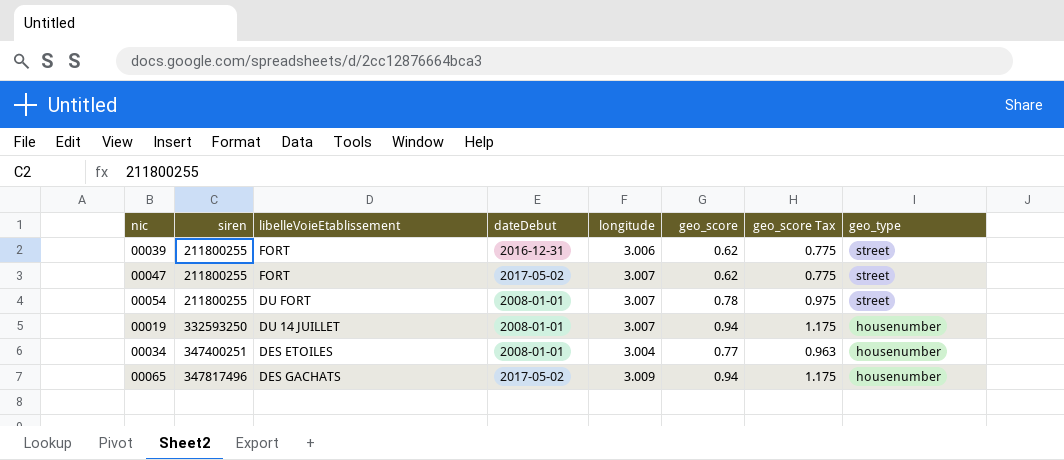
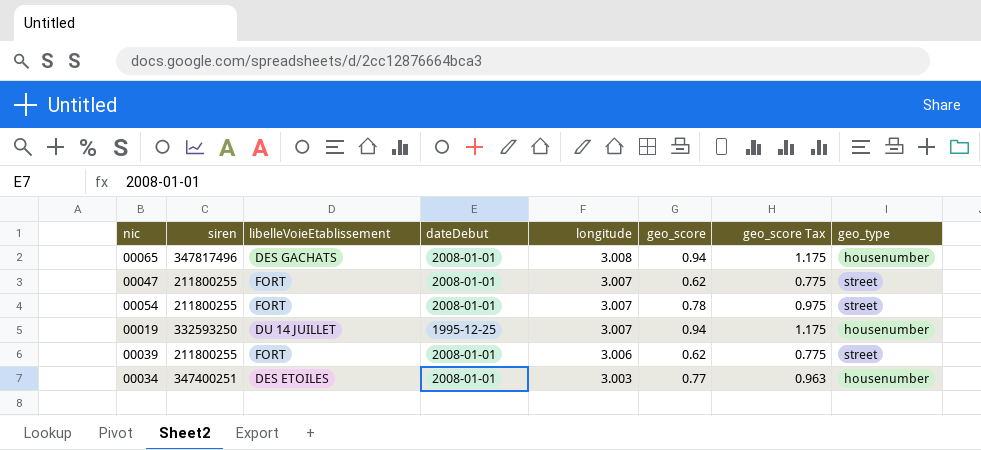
row order: siren ascending -> longitude descending
00065 | dateDebut: 2017-05-02 -> 2008-01-01
00065 | longitude: 3.009 -> 3.008
00047 | dateDebut: 2017-05-02 -> 2008-01-01
00054 | libelleVoieEtablissement: DU FORT -> FORT
00019 | dateDebut: 2008-01-01 -> 1995-12-25
00039 | dateDebut: 2016-12-31 -> 2008-01-01
00034 | longitude: 3.004 -> 3.003

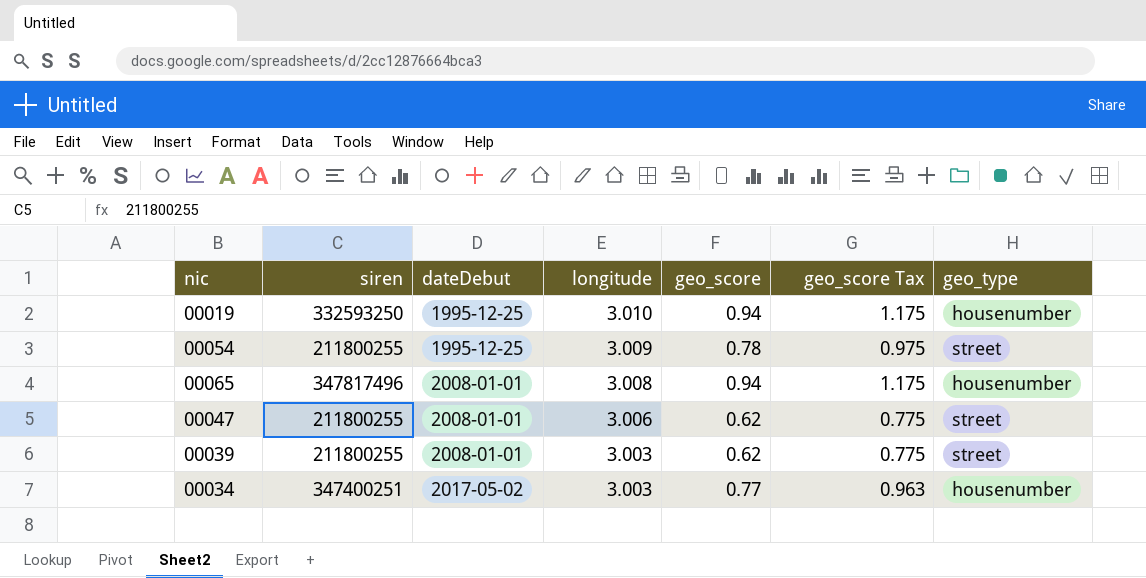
row order: longitude descending -> dateDebut ascending
column libelleVoieEtablissement | position: 3 -> none
00019 | longitude: 3.007 -> 3.010
00054 | dateDebut: 2008-01-01 -> 1995-12-25
00054 | longitude: 3.007 -> 3.009
00047 | longitude: 3.007 -> 3.006
00039 | longitude: 3.006 -> 3.003
00034 | dateDebut: 2008-01-01 -> 2017-05-02

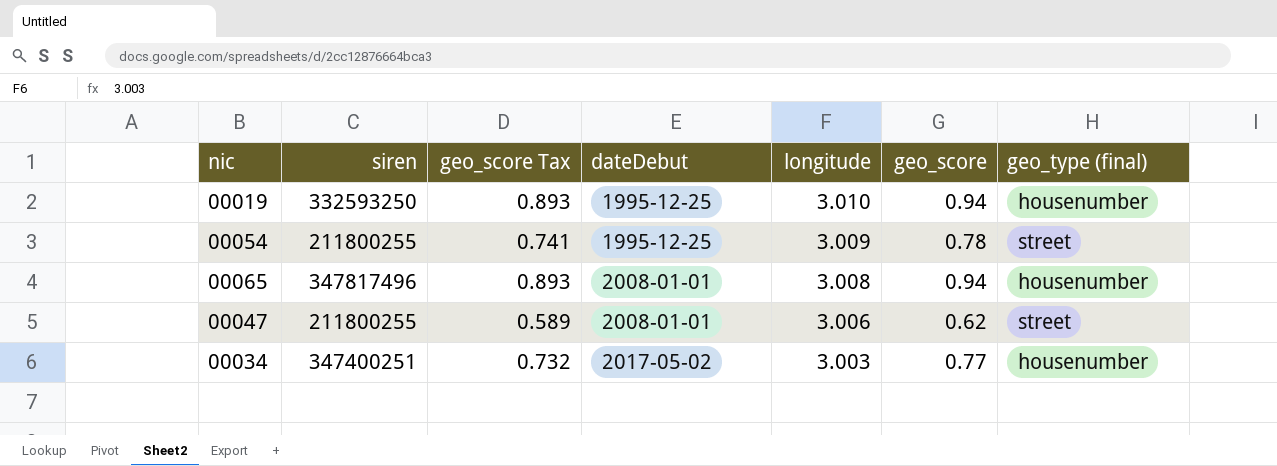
column geo_score Tax | formula: [geo_score] * 1.25 -> [geo_score] * 0.95
column geo_score Tax | position: 6 -> 3
column name: geo_type -> geo_type (final)
row 00039: 211800255 | 2008-01-01 | 3.003 | 0.62 | 0.775 | street -> none

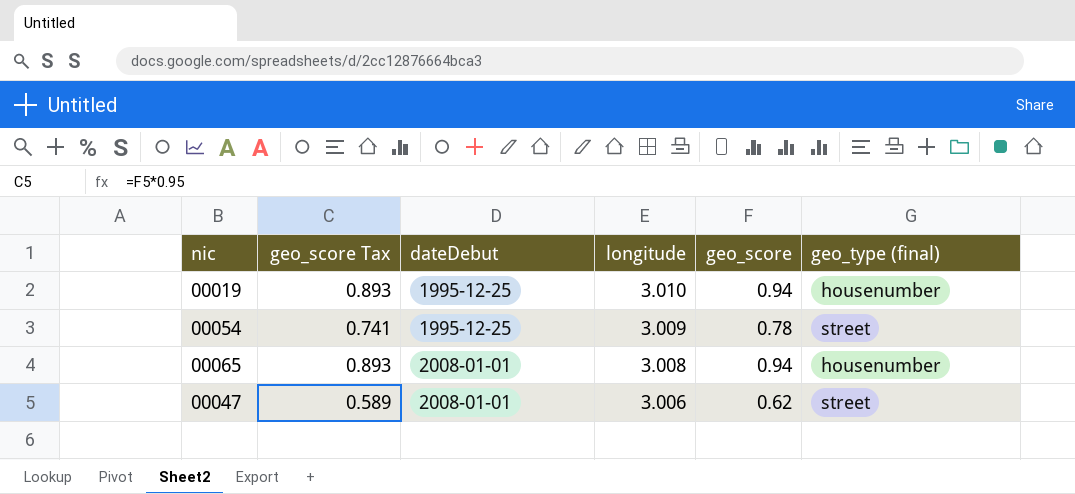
column siren | position: 2 -> none
row 00034: 347400251 | 0.732 | 2017-05-02 | 3.003 | 0.77 | housenumber -> none

